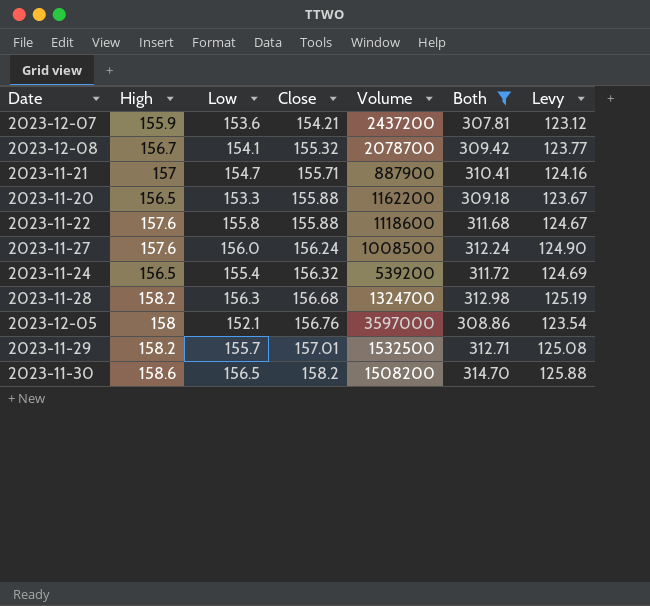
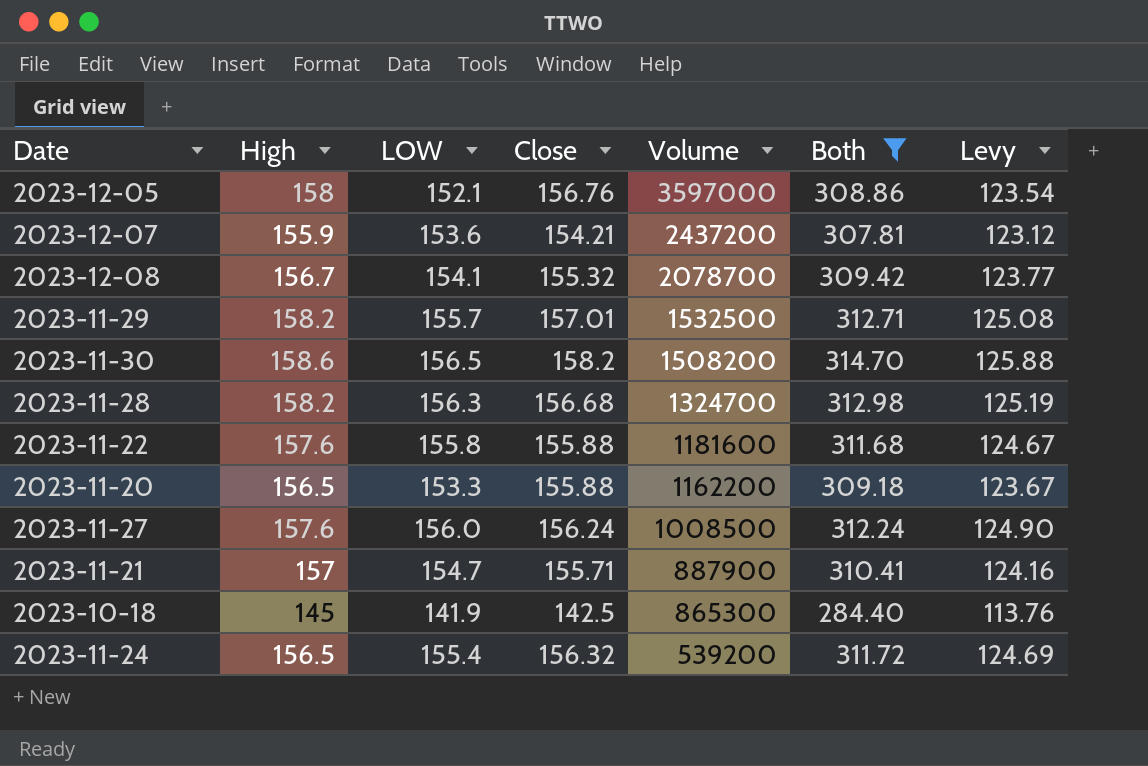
row order: Close ascending -> Volume descending
column name: Low -> LOW
2023-11-22 | Volume: 1118600 -> 1181600
row 2023-10-18: none -> 145 | 141.9 | 142.5 | 865300 | 284.40 | 113.76

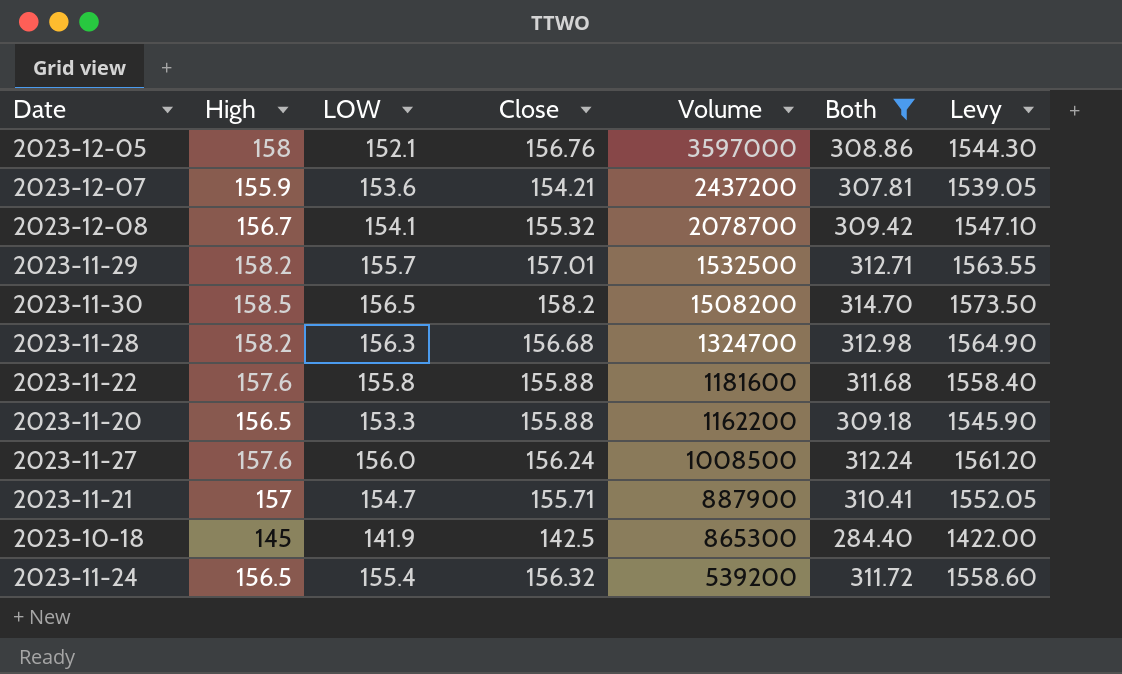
column Levy | formula: [Both] * 0.4 -> [Both] * 5
2023-11-30 | High: 158.6 -> 158.5

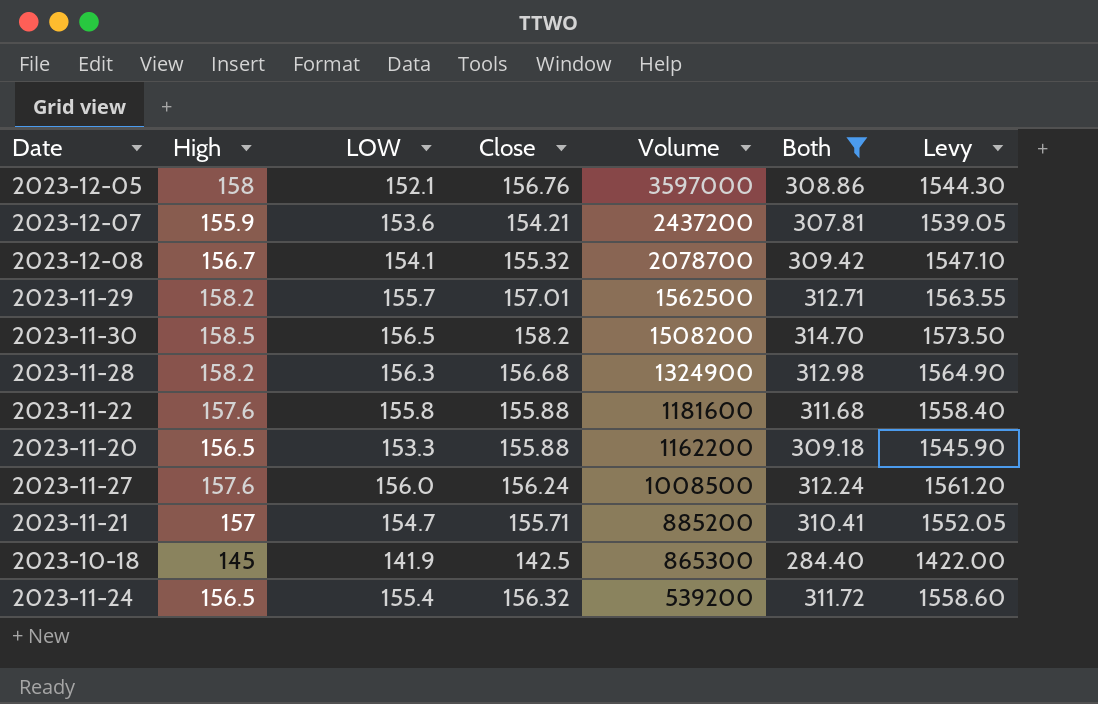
2023-11-29 | Volume: 1532500 -> 1562500
2023-11-28 | Volume: 1324700 -> 1324900
2023-11-21 | Volume: 887900 -> 885200

